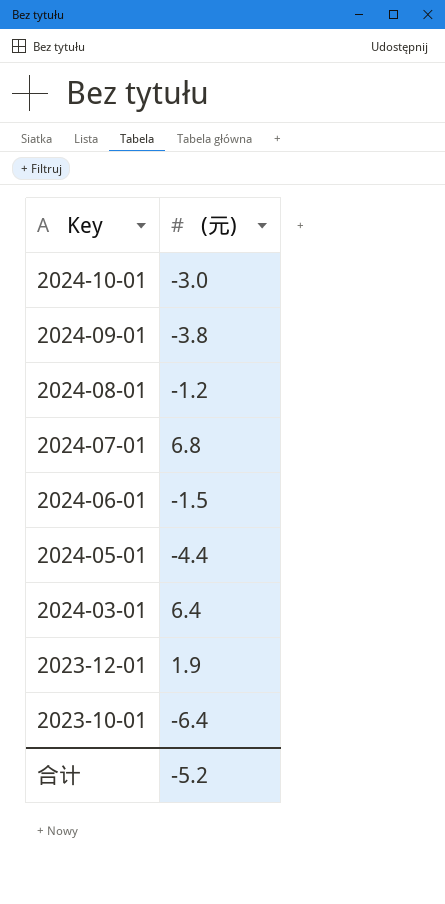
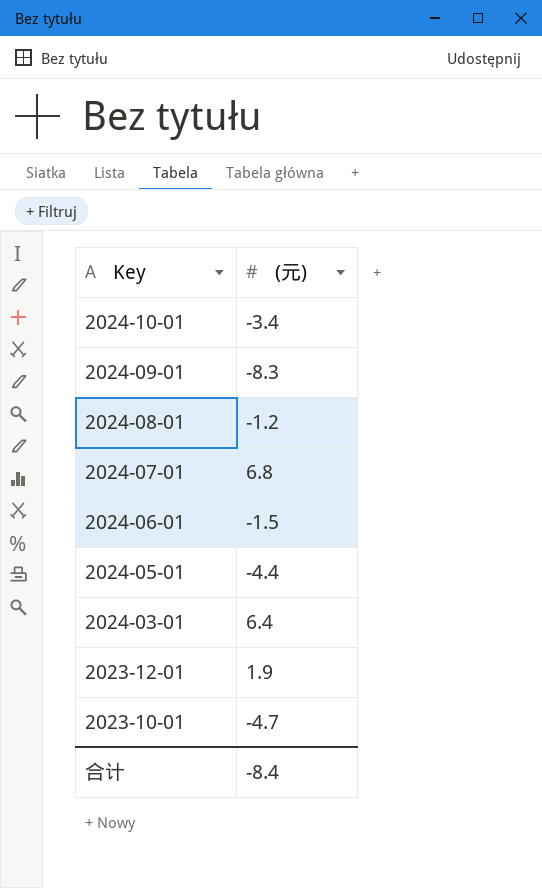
2024-10-01 | (元): -3.0 -> -3.4
2024-09-01 | (元): -3.8 -> -8.3
2023-10-01 | (元): -6.4 -> -4.7
合计 | (元): -5.2 -> -8.4

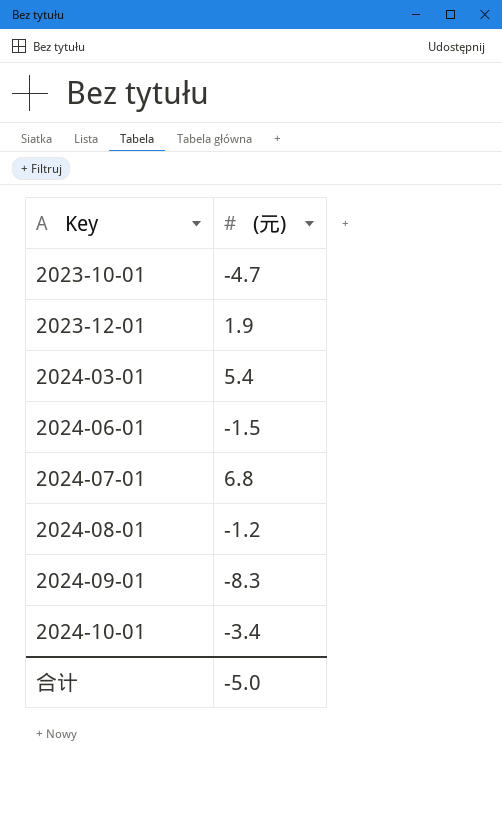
row order: Key descending -> Key ascending
row 2024-05-01: -4.4 -> none
2024-03-01 | (元): 6.4 -> 5.4
合计 | (元): -8.4 -> -5.0

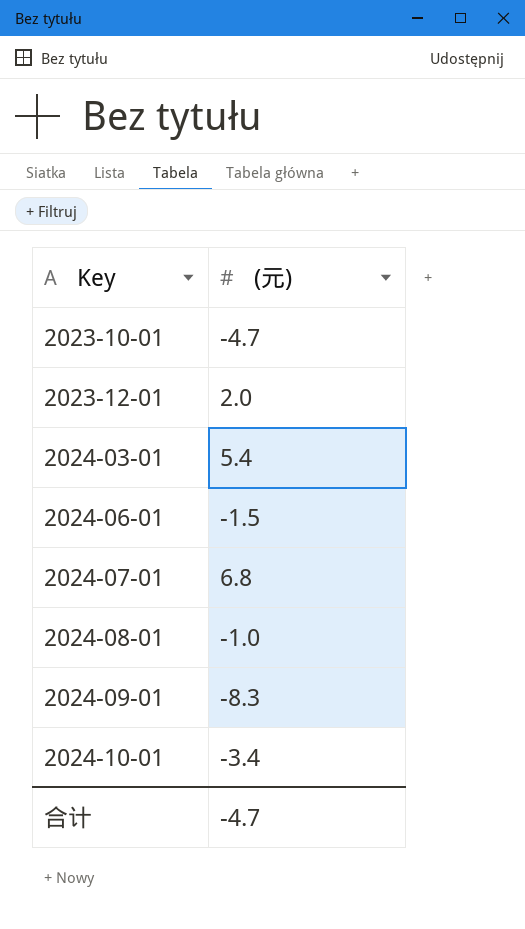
2023-12-01 | (元): 1.9 -> 2.0
2024-08-01 | (元): -1.2 -> -1.0
合计 | (元): -5.0 -> -4.7

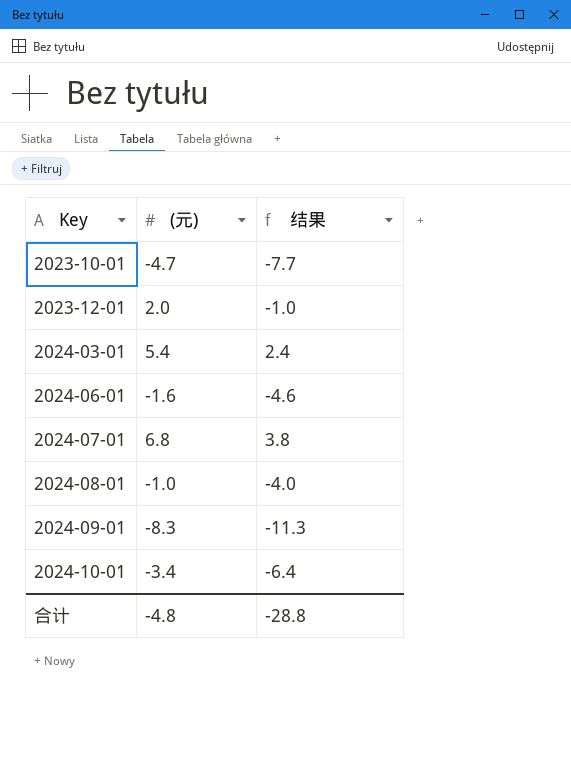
column 结果 | formula: none -> [(元)] - 3
2024-06-01 | (元): -1.5 -> -1.6
合计 | (元): -4.7 -> -4.8

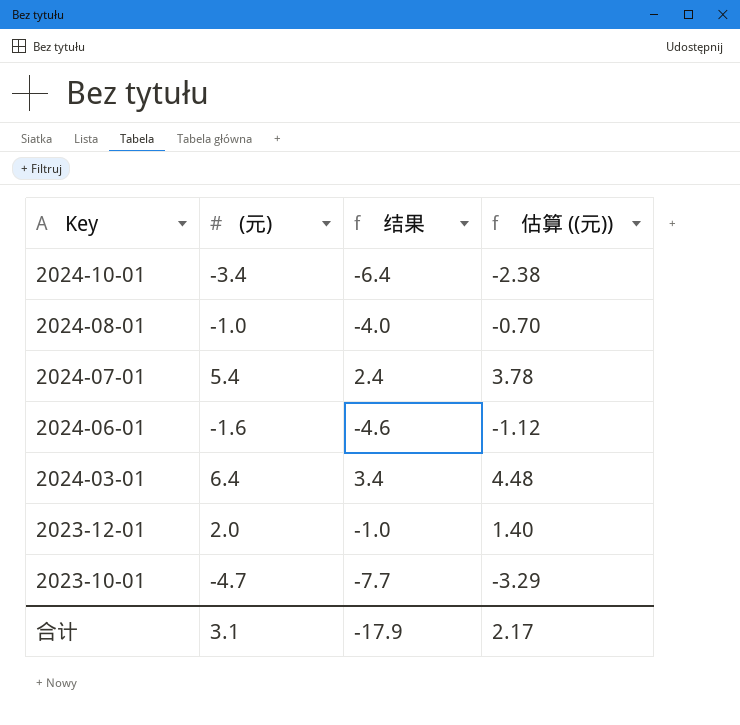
row order: Key ascending -> Key descending
column 估算 ((元)) | formula: none -> [(元)] * 0.7
row 2024-09-01: -8.3 | -11.3 -> none
2024-07-01 | (元): 6.8 -> 5.4
2024-07-01 | 结果: 3.8 -> 2.4
2024-03-01 | (元): 5.4 -> 6.4
2024-03-01 | 结果: 2.4 -> 3.4
合计 | (元): -4.8 -> 3.1
合计 | 结果: -28.8 -> -17.9

